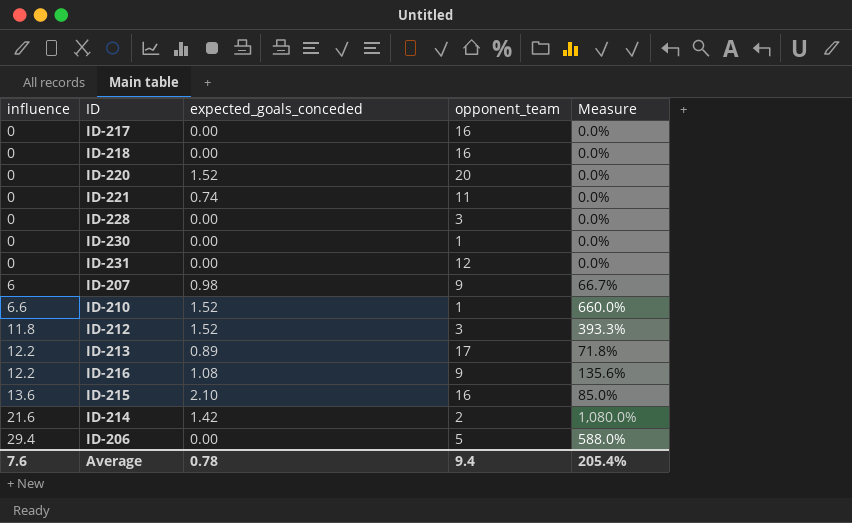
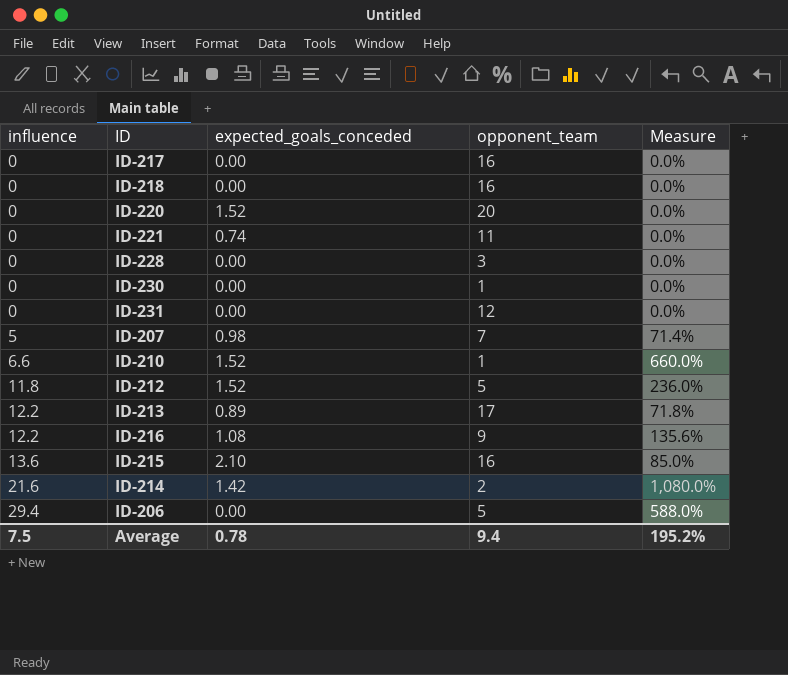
ID-207 | influence: 6 -> 5
ID-207 | opponent_team: 9 -> 7
ID-207 | Measure: 66.7% -> 71.4%
ID-212 | opponent_team: 3 -> 5
ID-212 | Measure: 393.3% -> 236.0%
Average | influence: 7.6 -> 7.5
Average | Measure: 205.4% -> 195.2%

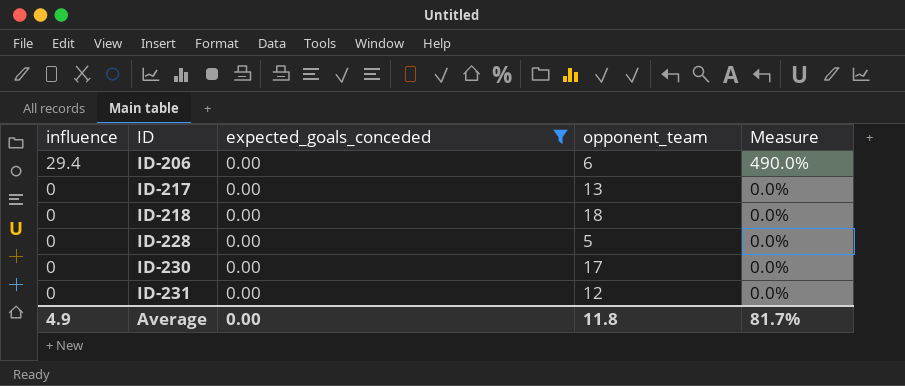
filter: none -> expected_goals_conceded = 0.00
row order: influence ascending -> influence descending
ID-206 | opponent_team: 5 -> 6
ID-206 | Measure: 588.0% -> 490.0%
ID-217 | opponent_team: 16 -> 13
ID-218 | opponent_team: 16 -> 18
ID-228 | opponent_team: 3 -> 5
ID-230 | opponent_team: 1 -> 17
Average | influence: 7.5 -> 4.9
Average | expected_goals_conceded: 0.78 -> 0.00
Average | opponent_team: 9.4 -> 11.8
Average | Measure: 195.2% -> 81.7%

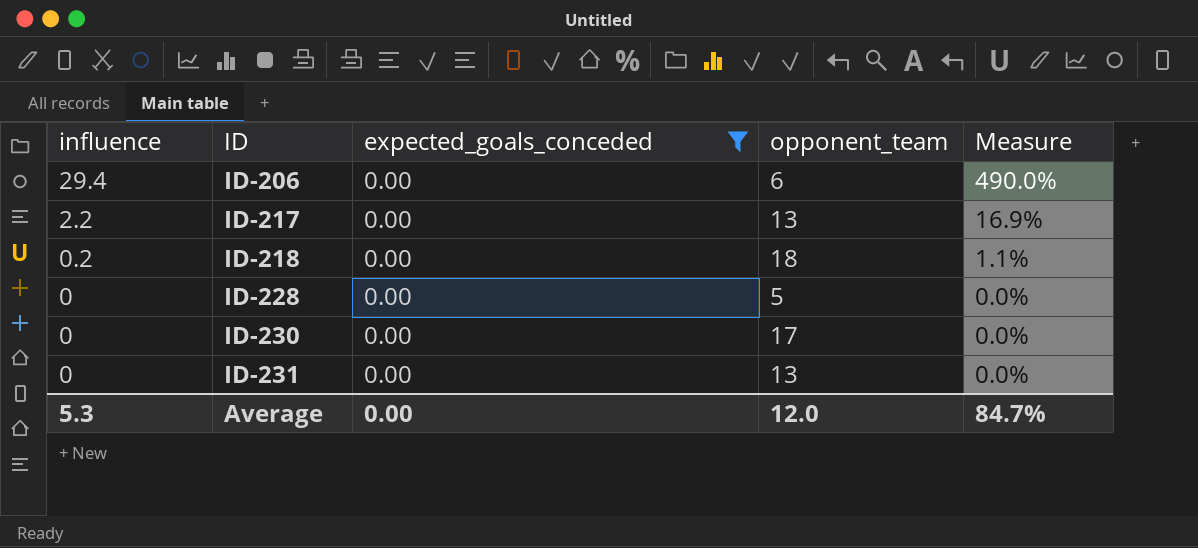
ID-217 | influence: 0 -> 2.2
ID-217 | Measure: 0.0% -> 16.9%
ID-218 | influence: 0 -> 0.2
ID-218 | Measure: 0.0% -> 1.1%
ID-231 | opponent_team: 12 -> 13
Average | influence: 4.9 -> 5.3
Average | opponent_team: 11.8 -> 12.0
Average | Measure: 81.7% -> 84.7%

